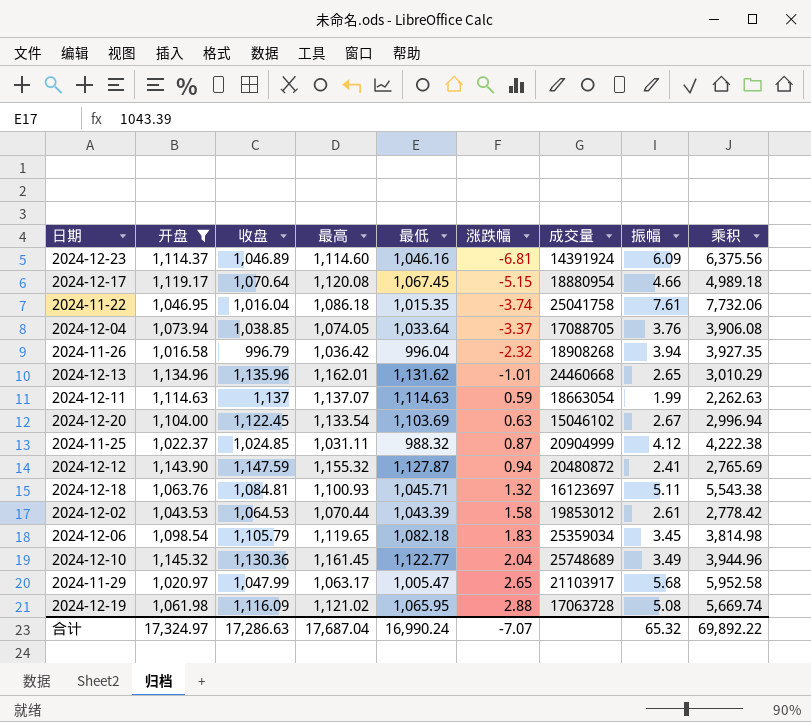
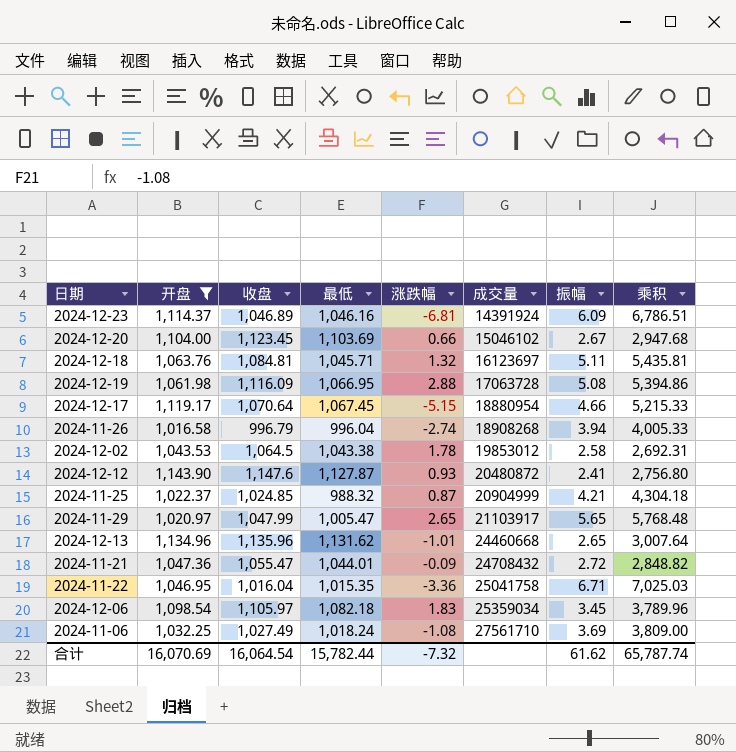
row order: 涨跌幅 ascending -> 成交量 ascending
column 最高 | position: 4 -> none
column 乘积 | formula: [收盘] * [振幅] -> [开盘] * [振幅]
row 2024-12-04: 1,073.94 | 1,038.85 | 1,074.05 | 1,033.64 | -3.37 | 17088705 | 3.76 | 3,906.08 -> none
row 2024-12-11: 1,114.63 | 1,137 | 1,137.07 | 1,114.63 | 0.59 | 18663054 | 1.99 | 2,262.63 -> none
row 2024-12-10: 1,145.32 | 1,130.36 | 1,161.45 | 1,122.77 | 2.04 | 25748689 | 3.49 | 3,944.96 -> none
2024-12-20 | 收盘: 1,122.45 -> 1,123.45
2024-12-20 | 涨跌幅: 0.63 -> 0.66
2024-12-19 | 最低: 1,065.95 -> 1,066.95
2024-11-26 | 涨跌幅: -2.32 -> -2.74
2024-12-02 | 收盘: 1,064.53 -> 1,064.5
2024-12-02 | 最低: 1,043.39 -> 1,043.38
2024-12-02 | 涨跌幅: 1.58 -> 1.78
2024-12-02 | 振幅: 2.61 -> 2.58
2024-12-12 | 收盘: 1,147.59 -> 1,147.6
2024-12-12 | 涨跌幅: 0.94 -> 0.93
2024-11-25 | 振幅: 4.12 -> 4.21
2024-11-29 | 振幅: 5.68 -> 5.65
row 2024-11-21: none -> 1,047.36 | 1,055.47 | 1,044.01 | -0.09 | 24708432 | 2.72 | 2,848.82
2024-11-22 | 涨跌幅: -3.74 -> -3.36
2024-11-22 | 振幅: 7.61 -> 6.71
2024-12-06 | 收盘: 1,105.79 -> 1,105.97
row 2024-11-06: none -> 1,032.25 | 1,027.49 | 1,018.24 | -1.08 | 27561710 | 3.69 | 3,809.00
合计 | 开盘: 17,324.97 -> 16,070.69
合计 | 收盘: 17,286.63 -> 16,064.54
合计 | 最低: 16,990.24 -> 15,782.44
合计 | 涨跌幅: -7.07 -> -7.32
合计 | 振幅: 65.32 -> 61.62
合计 | 乘积: 69,892.22 -> 65,787.74

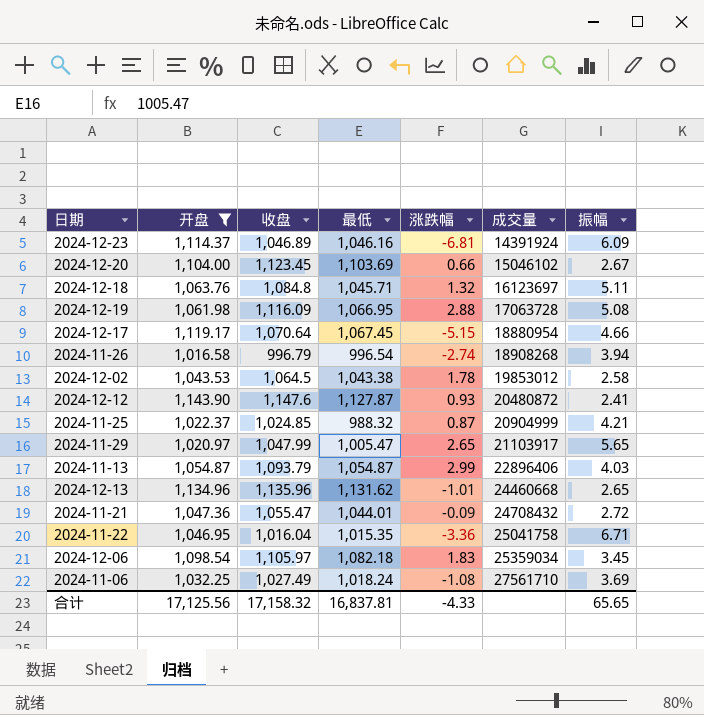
column 乘积 | formula: [开盘] * [振幅] -> none
2024-12-18 | 收盘: 1,084.81 -> 1,084.8
2024-11-26 | 最低: 996.04 -> 996.54
row 2024-11-13: none -> 1,054.87 | 1,093.79 | 1,054.87 | 2.99 | 22896406 | 4.03
合计 | 开盘: 16,070.69 -> 17,125.56
合计 | 收盘: 16,064.54 -> 17,158.32
合计 | 最低: 15,782.44 -> 16,837.81
合计 | 涨跌幅: -7.32 -> -4.33
合计 | 振幅: 61.62 -> 65.65

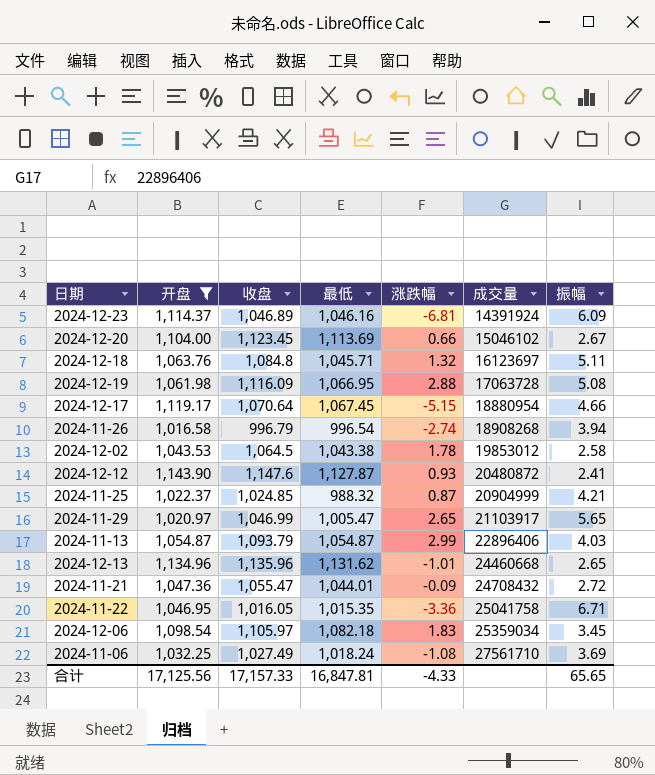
2024-12-20 | 最低: 1,103.69 -> 1,113.69
2024-11-29 | 收盘: 1,047.99 -> 1,046.99
2024-11-22 | 收盘: 1,016.04 -> 1,016.05
合计 | 收盘: 17,158.32 -> 17,157.33
合计 | 最低: 16,837.81 -> 16,847.81

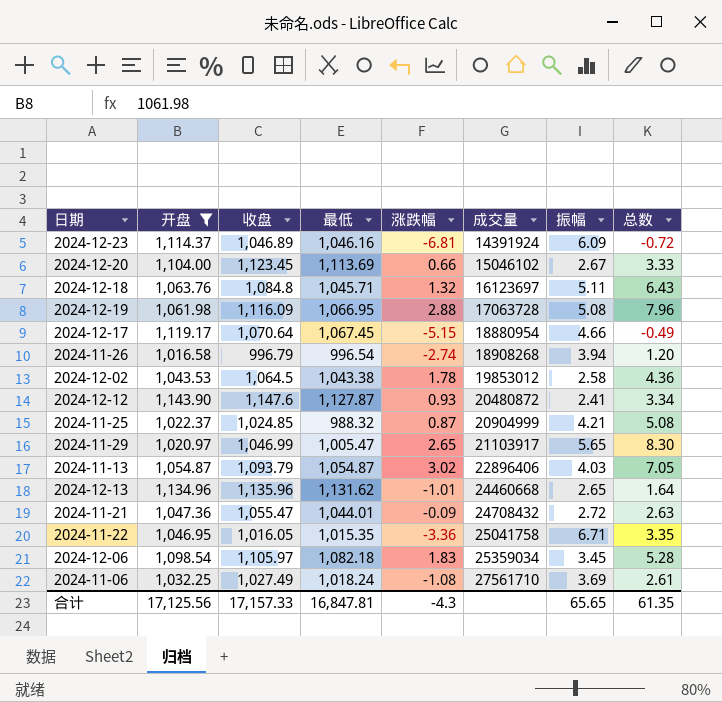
column 总数 | formula: none -> [涨跌幅] + [振幅]
2024-11-13 | 涨跌幅: 2.99 -> 3.02
合计 | 涨跌幅: -4.33 -> -4.3

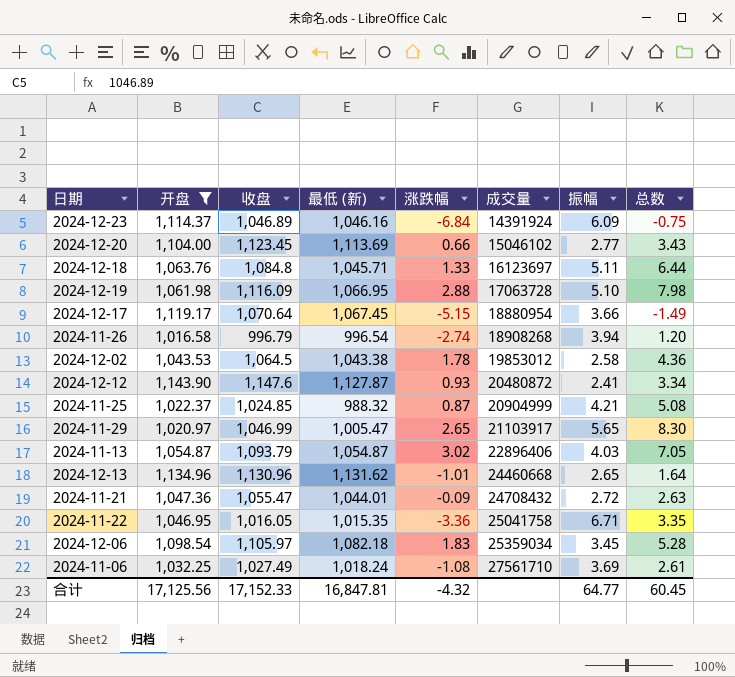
column name: 最低 -> 最低 (新)
2024-12-23 | 涨跌幅: -6.81 -> -6.84
2024-12-23 | 总数: -0.72 -> -0.75
2024-12-20 | 振幅: 2.67 -> 2.77
2024-12-20 | 总数: 3.33 -> 3.43
2024-12-18 | 涨跌幅: 1.32 -> 1.33
2024-12-18 | 总数: 6.43 -> 6.44
2024-12-19 | 振幅: 5.08 -> 5.10
2024-12-19 | 总数: 7.96 -> 7.98
2024-12-17 | 振幅: 4.66 -> 3.66
2024-12-17 | 总数: -0.49 -> -1.49
2024-12-13 | 收盘: 1,135.96 -> 1,130.96
合计 | 收盘: 17,157.33 -> 17,152.33
合计 | 涨跌幅: -4.3 -> -4.32
合计 | 振幅: 65.65 -> 64.77
合计 | 总数: 61.35 -> 60.45

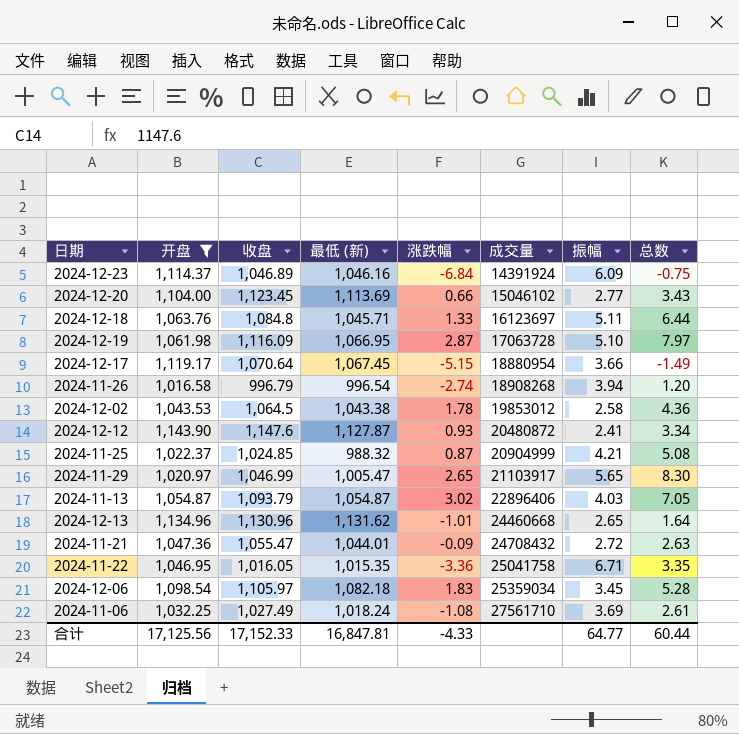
2024-12-19 | 涨跌幅: 2.88 -> 2.87
2024-12-19 | 总数: 7.98 -> 7.97
合计 | 涨跌幅: -4.32 -> -4.33
合计 | 总数: 60.45 -> 60.44

